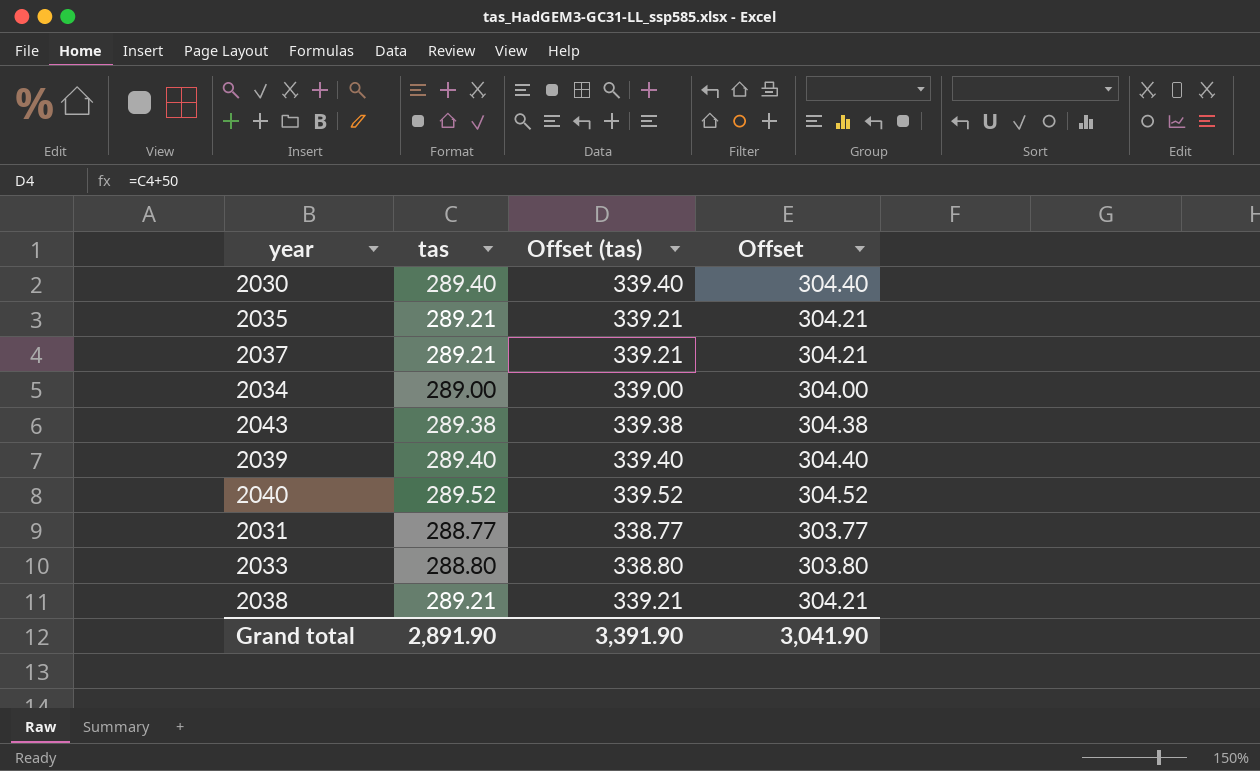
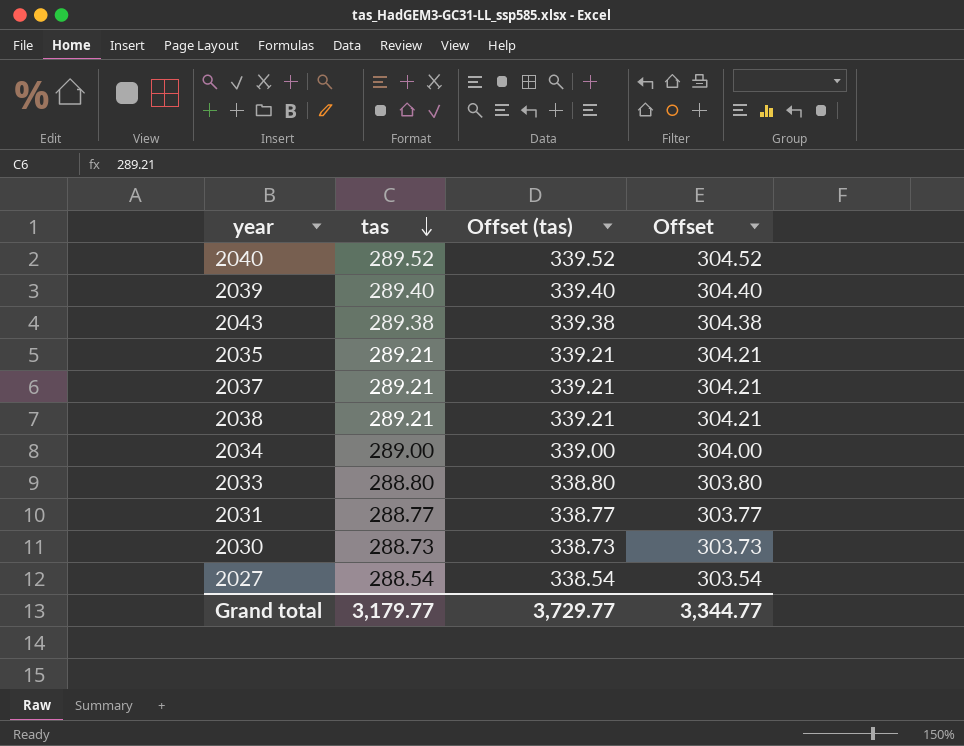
row order: none -> tas descending
2030 | tas: 289.40 -> 288.73
2030 | Offset (tas): 339.40 -> 338.73
2030 | Offset: 304.40 -> 303.73
row 2027: none -> 288.54 | 338.54 | 303.54
Grand total | tas: 2,891.90 -> 3,179.77
Grand total | Offset (tas): 3,391.90 -> 3,729.77
Grand total | Offset: 3,041.90 -> 3,344.77

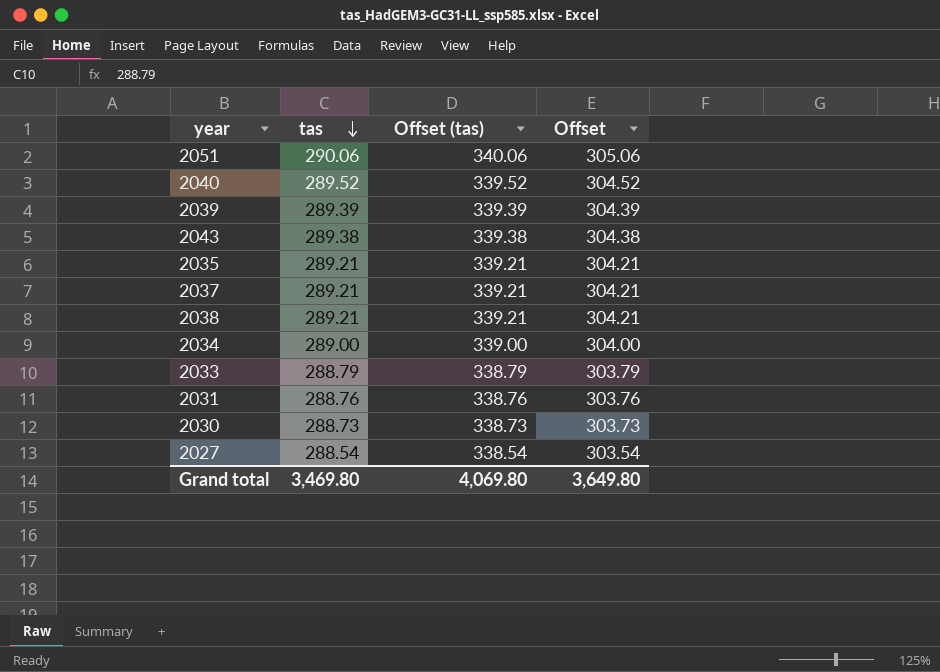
row 2051: none -> 290.06 | 340.06 | 305.06
2039 | tas: 289.40 -> 289.39
2039 | Offset (tas): 339.40 -> 339.39
2039 | Offset: 304.40 -> 304.39
2033 | tas: 288.80 -> 288.79
2033 | Offset (tas): 338.80 -> 338.79
2033 | Offset: 303.80 -> 303.79
2031 | tas: 288.77 -> 288.76
2031 | Offset (tas): 338.77 -> 338.76
2031 | Offset: 303.77 -> 303.76
Grand total | tas: 3,179.77 -> 3,469.80
Grand total | Offset (tas): 3,729.77 -> 4,069.80
Grand total | Offset: 3,344.77 -> 3,649.80

